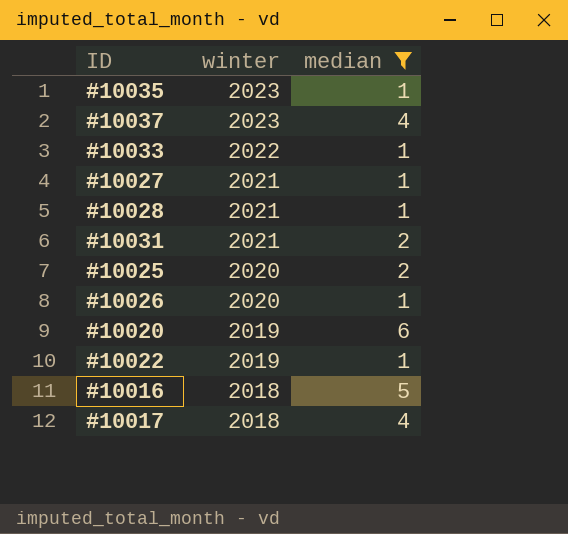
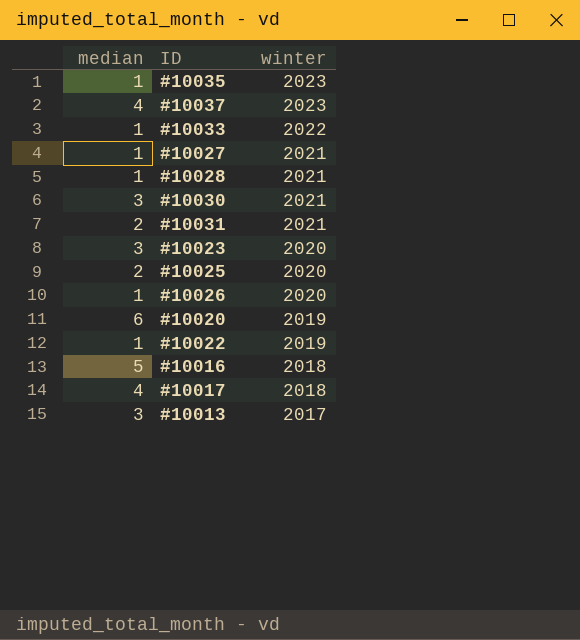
filter: median != 3 -> none
column median | position: 3 -> 1

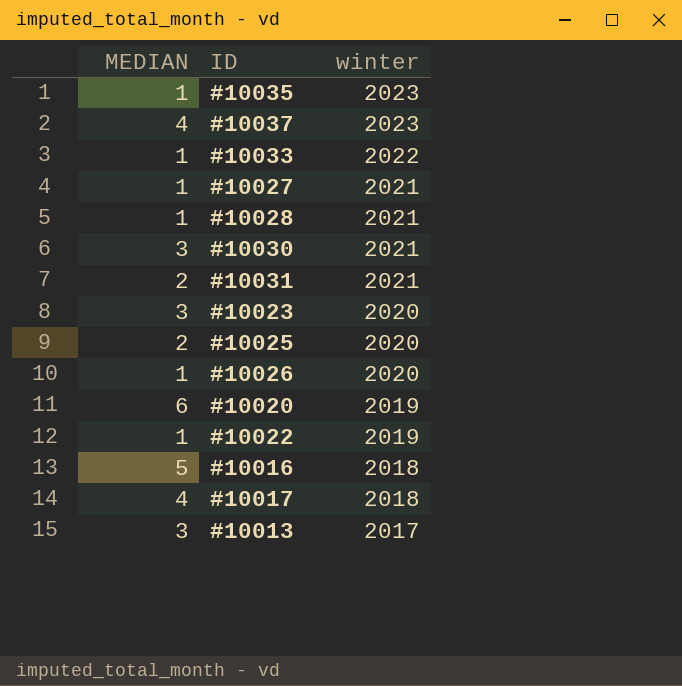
column name: median -> MEDIAN

